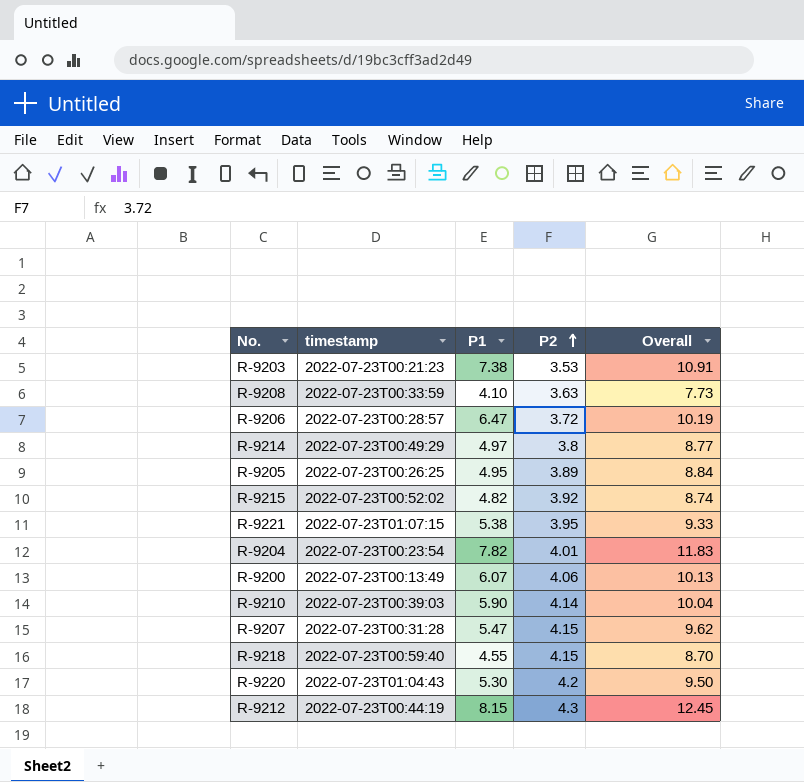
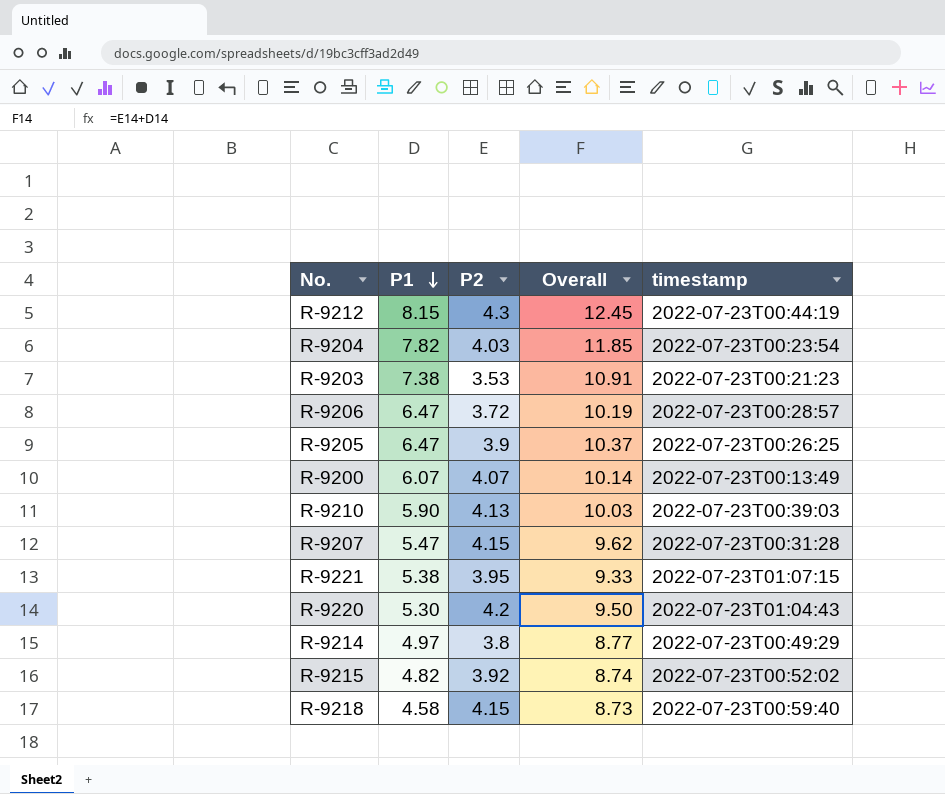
row order: P2 ascending -> P1 descending
column timestamp | position: 2 -> 5
row R-9208: 2022-07-23T00:33:59 | 4.10 | 3.63 | 7.73 -> none
R-9204 | P2: 4.01 -> 4.03
R-9204 | Overall: 11.83 -> 11.85
R-9205 | P1: 4.95 -> 6.47
R-9205 | P2: 3.89 -> 3.9
R-9205 | Overall: 8.84 -> 10.37
R-9200 | P2: 4.06 -> 4.07
R-9200 | Overall: 10.13 -> 10.14
R-9210 | P2: 4.14 -> 4.13
R-9210 | Overall: 10.04 -> 10.03
R-9218 | P1: 4.55 -> 4.58
R-9218 | Overall: 8.70 -> 8.73

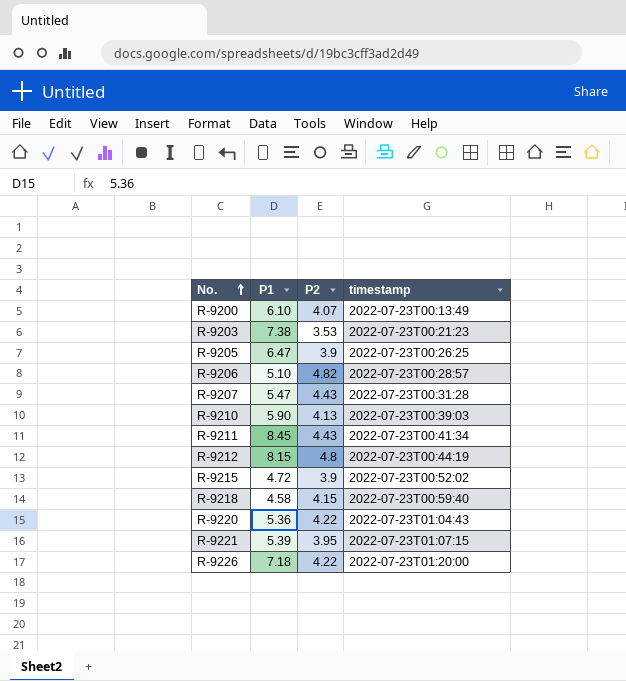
row order: P1 descending -> No. ascending
column Overall | formula: [P1] + [P2] -> none
row R-9204: 7.82 | 4.03 | 11.85 | 2022-07-23T00:23:54 -> none
row R-9214: 4.97 | 3.8 | 8.77 | 2022-07-23T00:49:29 -> none
R-9200 | P1: 6.07 -> 6.10
R-9206 | P1: 6.47 -> 5.10
R-9206 | P2: 3.72 -> 4.82
R-9207 | P2: 4.15 -> 4.43
row R-9211: none -> 8.45 | 4.43 | 2022-07-23T00:41:34
R-9212 | P2: 4.3 -> 4.8
R-9215 | P1: 4.82 -> 4.72
R-9215 | P2: 3.92 -> 3.9
R-9220 | P1: 5.30 -> 5.36
R-9220 | P2: 4.2 -> 4.22
R-9221 | P1: 5.38 -> 5.39
row R-9226: none -> 7.18 | 4.22 | 2022-07-23T01:20:00

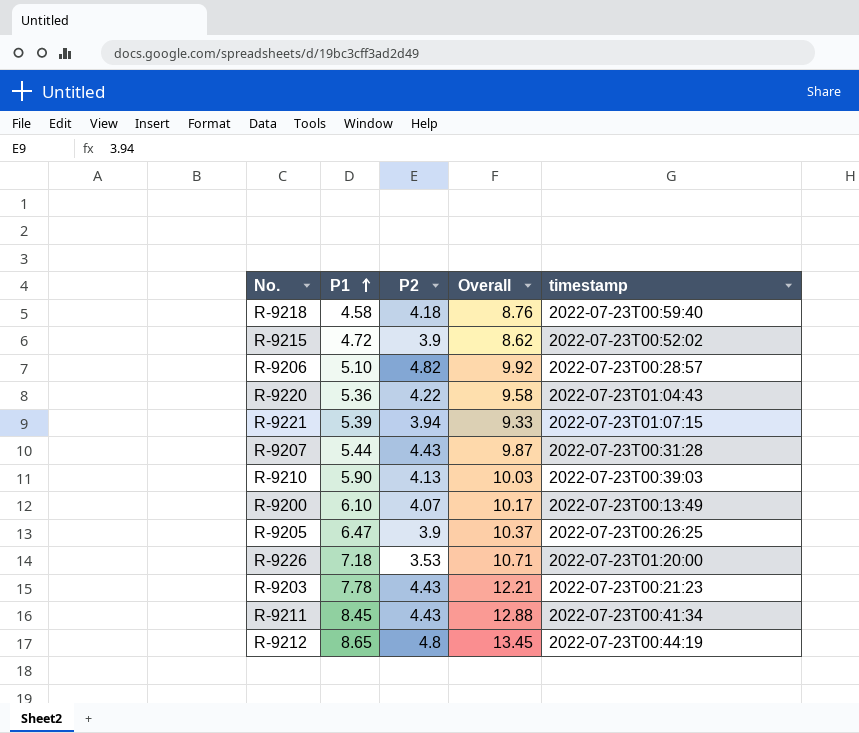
row order: No. ascending -> P1 ascending
column Overall | formula: none -> [P1] + [P2]
R-9218 | P2: 4.15 -> 4.18
R-9221 | P2: 3.95 -> 3.94
R-9207 | P1: 5.47 -> 5.44
R-9226 | P2: 4.22 -> 3.53
R-9203 | P1: 7.38 -> 7.78
R-9203 | P2: 3.53 -> 4.43
R-9212 | P1: 8.15 -> 8.65

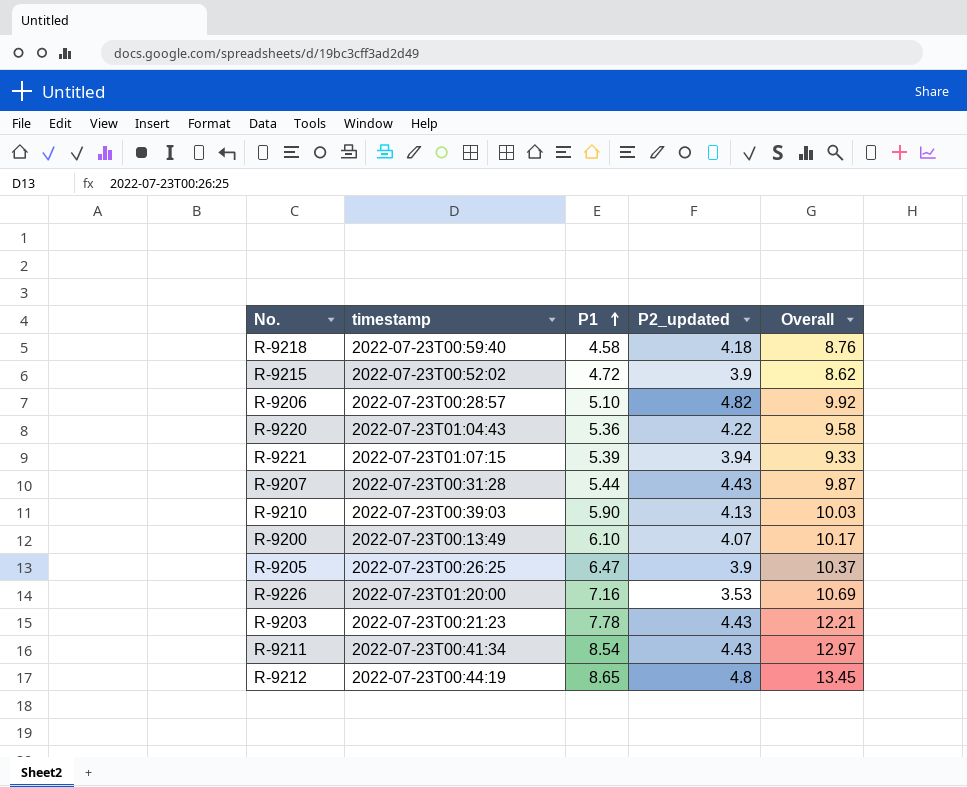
column timestamp | position: 5 -> 2
column name: P2 -> P2_updated
R-9226 | P1: 7.18 -> 7.16
R-9226 | Overall: 10.71 -> 10.69
R-9211 | P1: 8.45 -> 8.54
R-9211 | Overall: 12.88 -> 12.97

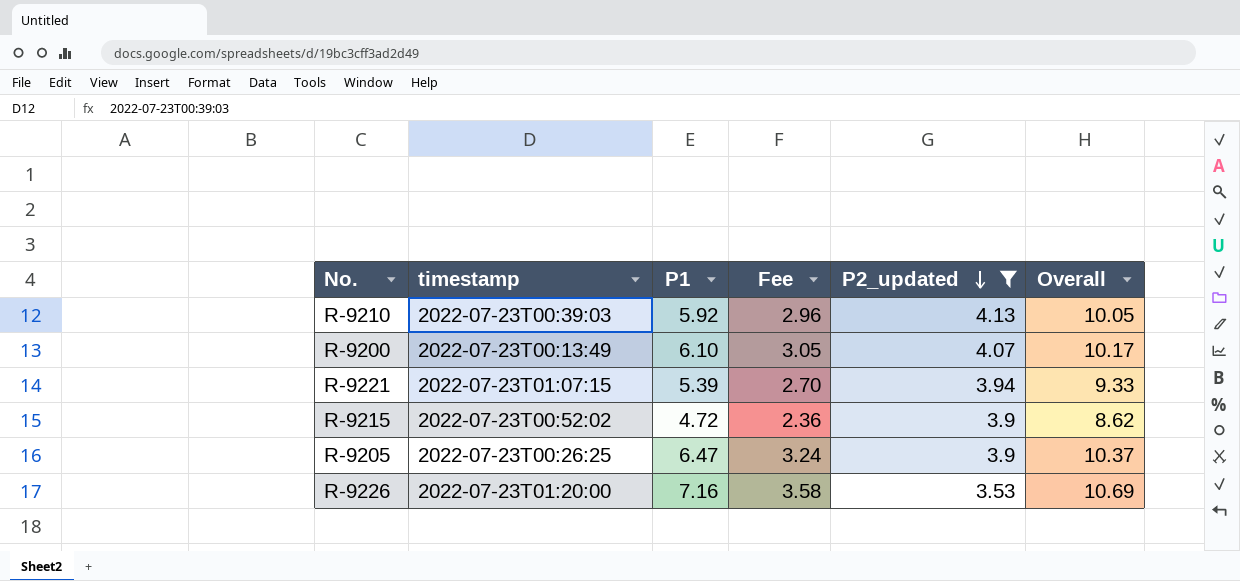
filter: none -> P2_updated <= 4.13
row order: P1 ascending -> P2_updated descending
column Fee | formula: none -> [P1] * 0.5
R-9210 | P1: 5.90 -> 5.92
R-9210 | Overall: 10.03 -> 10.05

